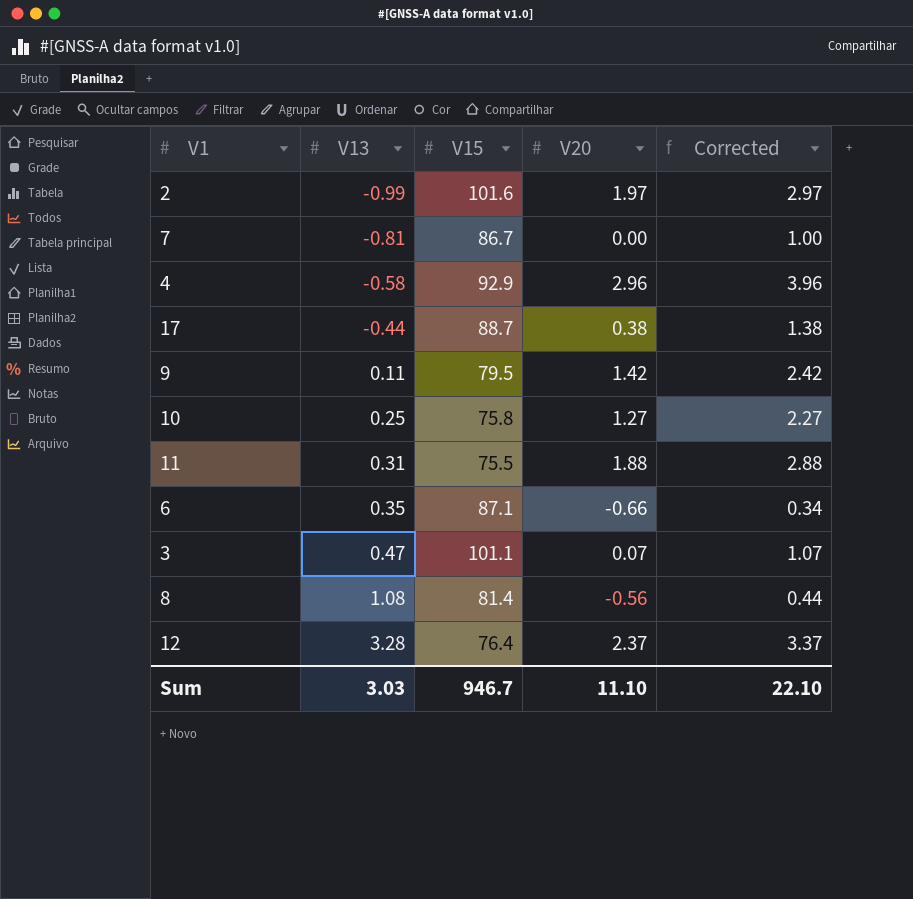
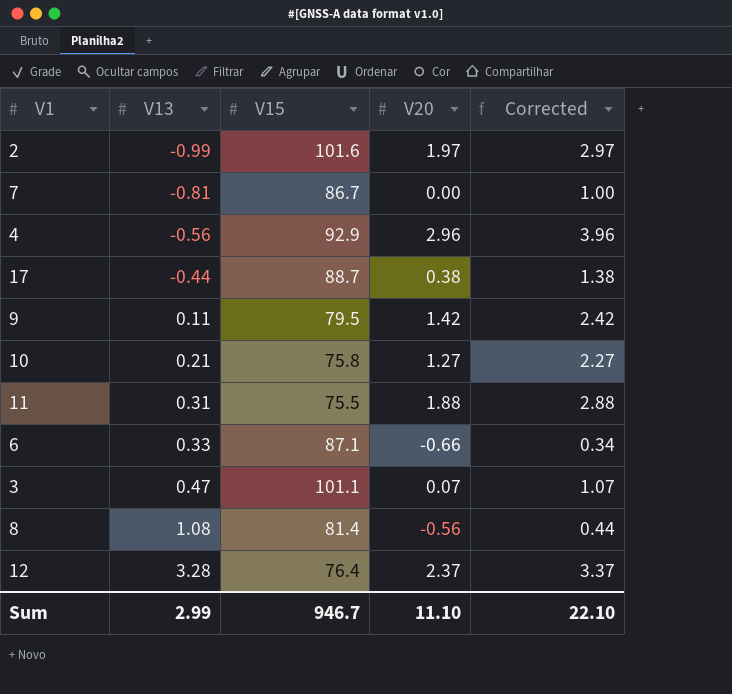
4 | V13: -0.58 -> -0.56
10 | V13: 0.25 -> 0.21
6 | V13: 0.35 -> 0.33
Sum | V13: 3.03 -> 2.99

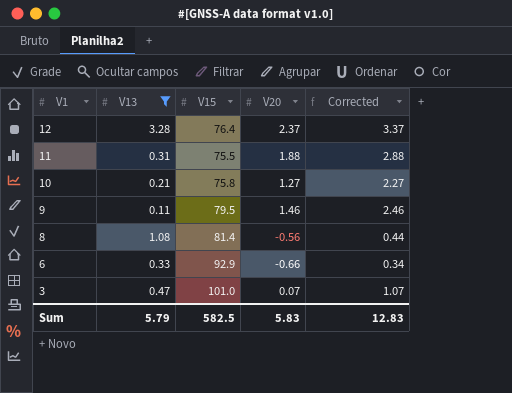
filter: none -> V13 >= 0.11
row order: V13 ascending -> V1 descending
9 | V20: 1.42 -> 1.46
9 | Corrected: 2.42 -> 2.46
6 | V15: 87.1 -> 92.9
3 | V15: 101.1 -> 101.0
Sum | V13: 2.99 -> 5.79
Sum | V15: 946.7 -> 582.5
Sum | V20: 11.10 -> 5.83
Sum | Corrected: 22.10 -> 12.83

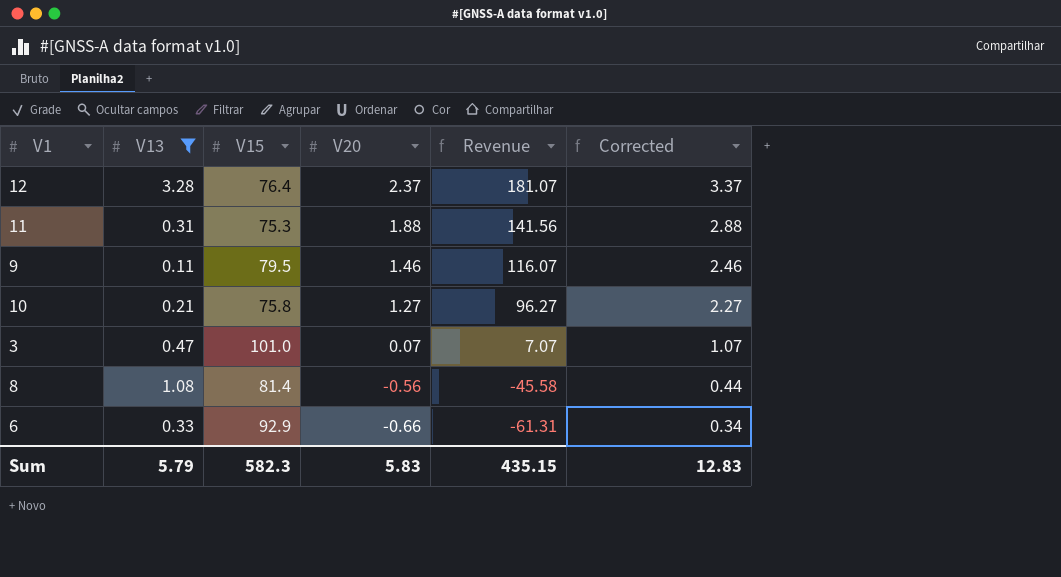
row order: V1 descending -> V20 descending
column Revenue | formula: none -> [V15] * [V20]
11 | V15: 75.5 -> 75.3
Sum | V15: 582.5 -> 582.3

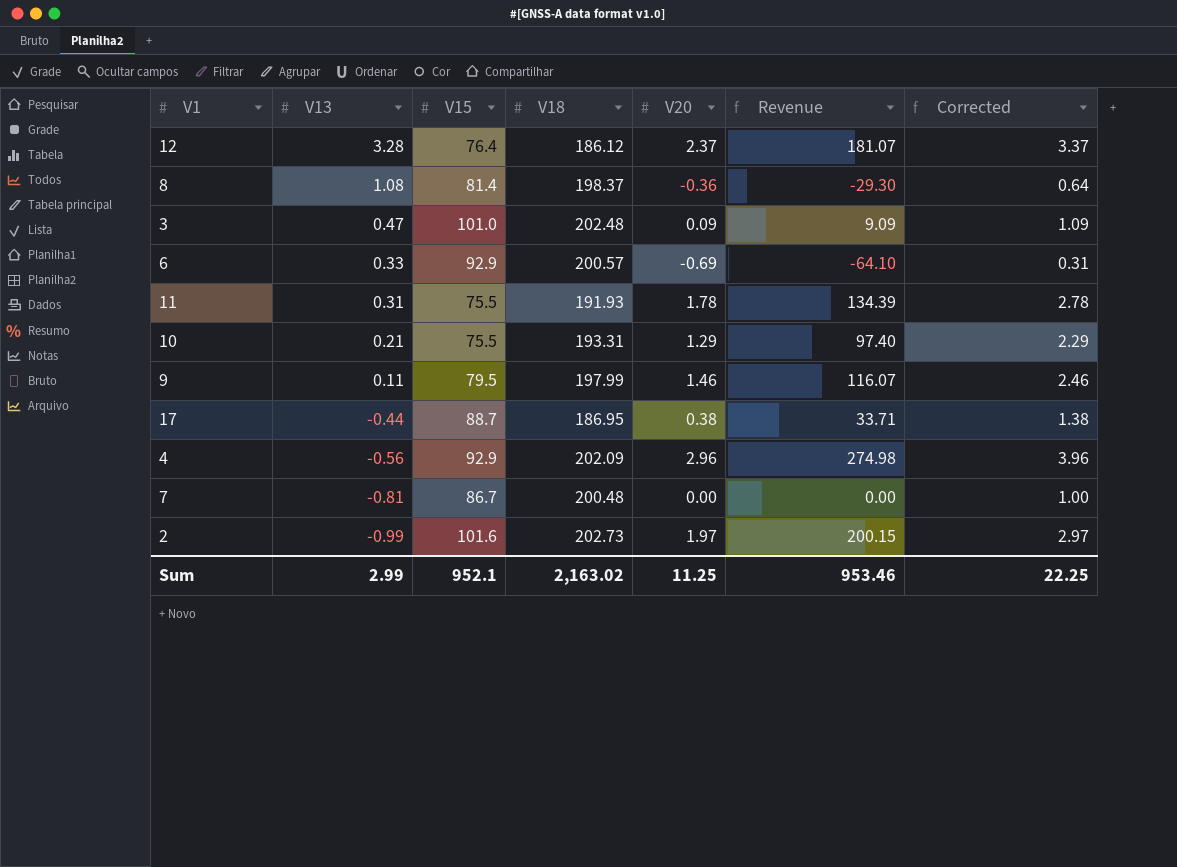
filter: V13 >= 0.11 -> none
row order: V20 descending -> V13 descending
column V18 | position: none -> 4
8 | V20: -0.56 -> -0.36
8 | Revenue: -45.58 -> -29.30
8 | Corrected: 0.44 -> 0.64
3 | V20: 0.07 -> 0.09
3 | Revenue: 7.07 -> 9.09
3 | Corrected: 1.07 -> 1.09
6 | V20: -0.66 -> -0.69
6 | Revenue: -61.31 -> -64.10
6 | Corrected: 0.34 -> 0.31
11 | V15: 75.3 -> 75.5
11 | V20: 1.88 -> 1.78
11 | Revenue: 141.56 -> 134.39
11 | Corrected: 2.88 -> 2.78
10 | V15: 75.8 -> 75.5
10 | V20: 1.27 -> 1.29
10 | Revenue: 96.27 -> 97.40
10 | Corrected: 2.27 -> 2.29
Sum | V13: 5.79 -> 2.99
Sum | V15: 582.3 -> 952.1
Sum | V20: 5.83 -> 11.25
Sum | Revenue: 435.15 -> 953.46
Sum | Corrected: 12.83 -> 22.25

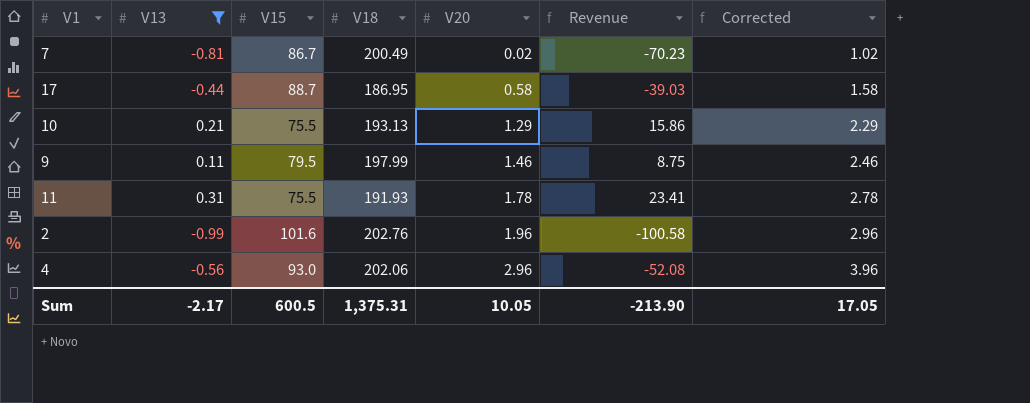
filter: none -> V13 <= 0.31
row order: V13 descending -> V20 ascending
column Revenue | formula: [V15] * [V20] -> [V13] * [V15]
7 | V18: 200.48 -> 200.49
7 | V20: 0.00 -> 0.02
7 | Corrected: 1.00 -> 1.02
17 | V20: 0.38 -> 0.58
17 | Corrected: 1.38 -> 1.58
10 | V18: 193.31 -> 193.13
2 | V18: 202.73 -> 202.76
2 | V20: 1.97 -> 1.96
2 | Corrected: 2.97 -> 2.96
4 | V15: 92.9 -> 93.0
4 | V18: 202.09 -> 202.06
Sum | V13: 2.99 -> -2.17
Sum | V15: 952.1 -> 600.5
Sum | V18: 2,163.02 -> 1,375.31
Sum | V20: 11.25 -> 10.05
Sum | Revenue: 953.46 -> -213.90
Sum | Corrected: 22.25 -> 17.05

